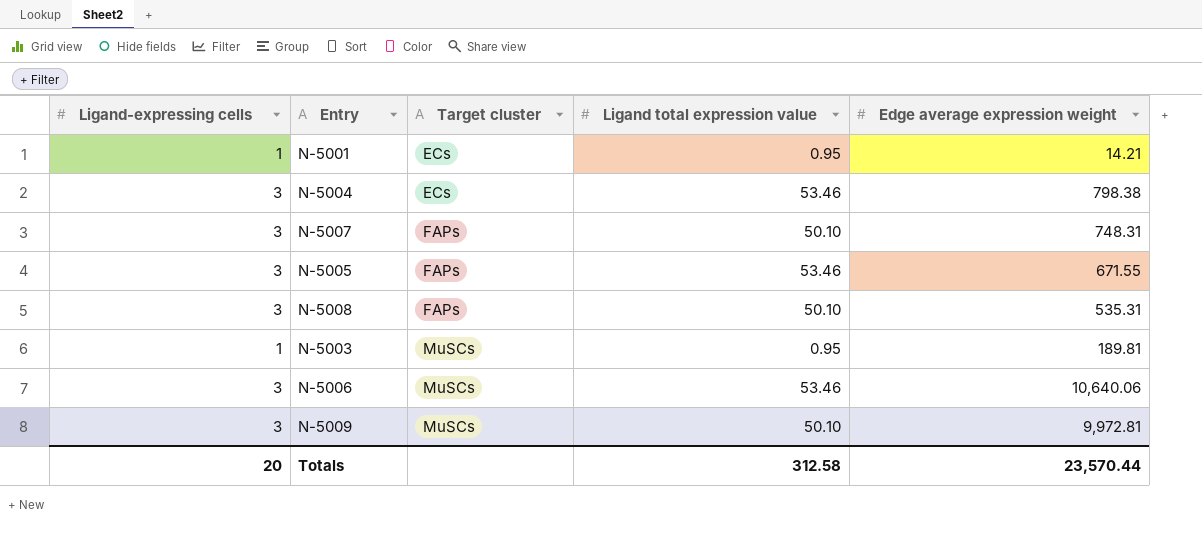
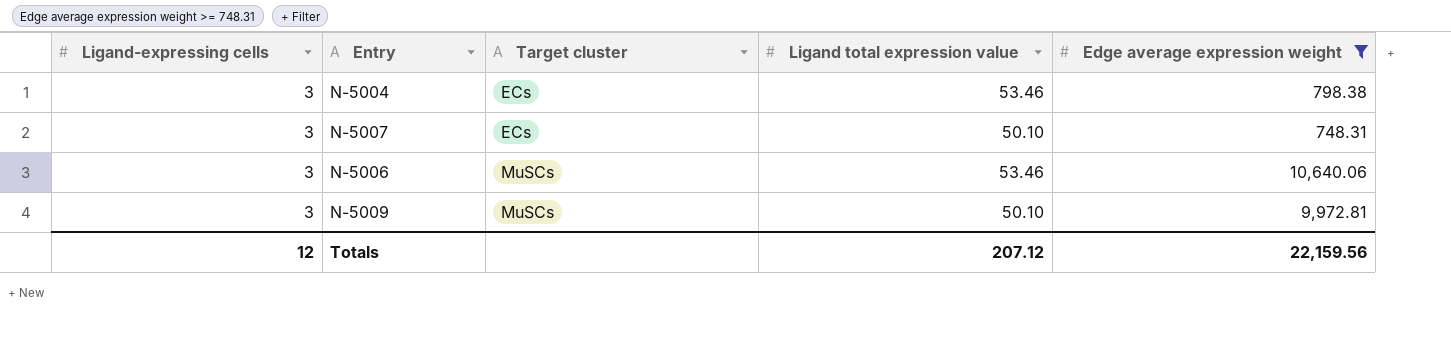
filter: none -> Edge average expression weight >= 748.31
N-5007 | Target cluster: FAPs -> ECs
Totals | Ligand-expressing cells: 20 -> 12
Totals | Ligand total expression value: 312.58 -> 207.12
Totals | Edge average expression weight: 23,570.44 -> 22,159.56

